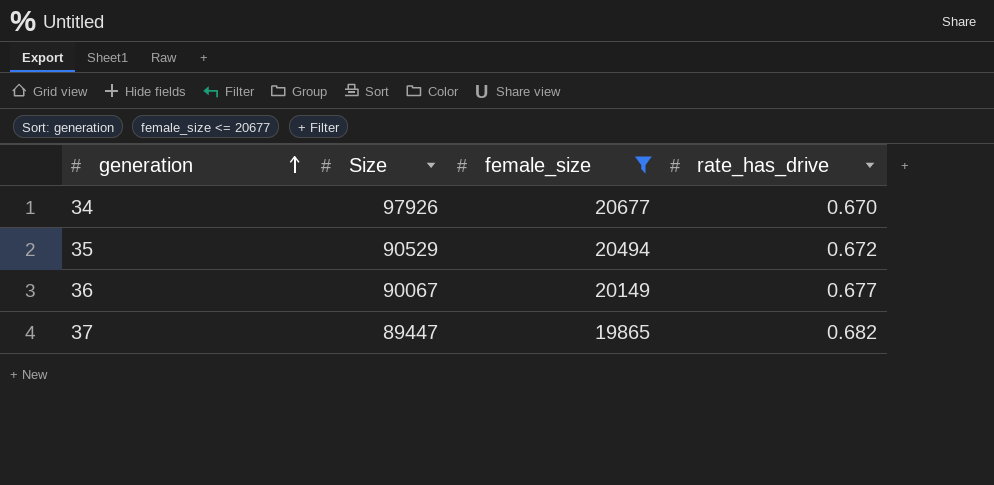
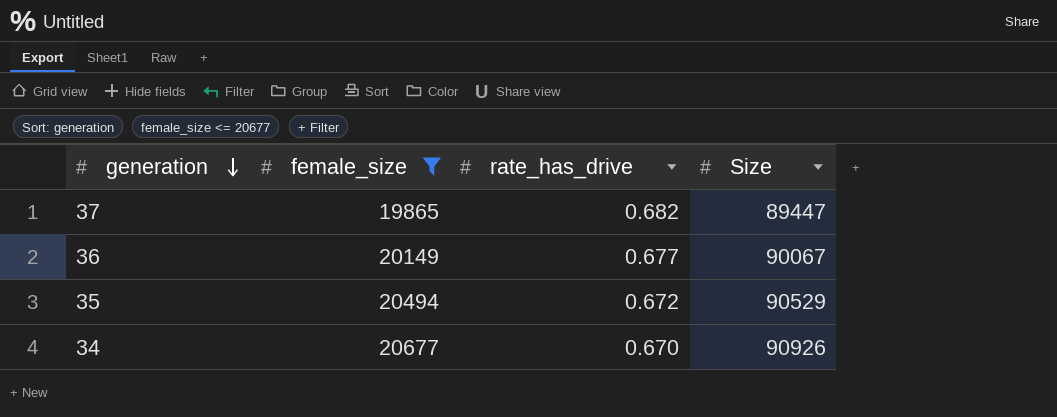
row order: generation ascending -> generation descending
column Size | position: 2 -> 4
34 | Size: 97926 -> 90926

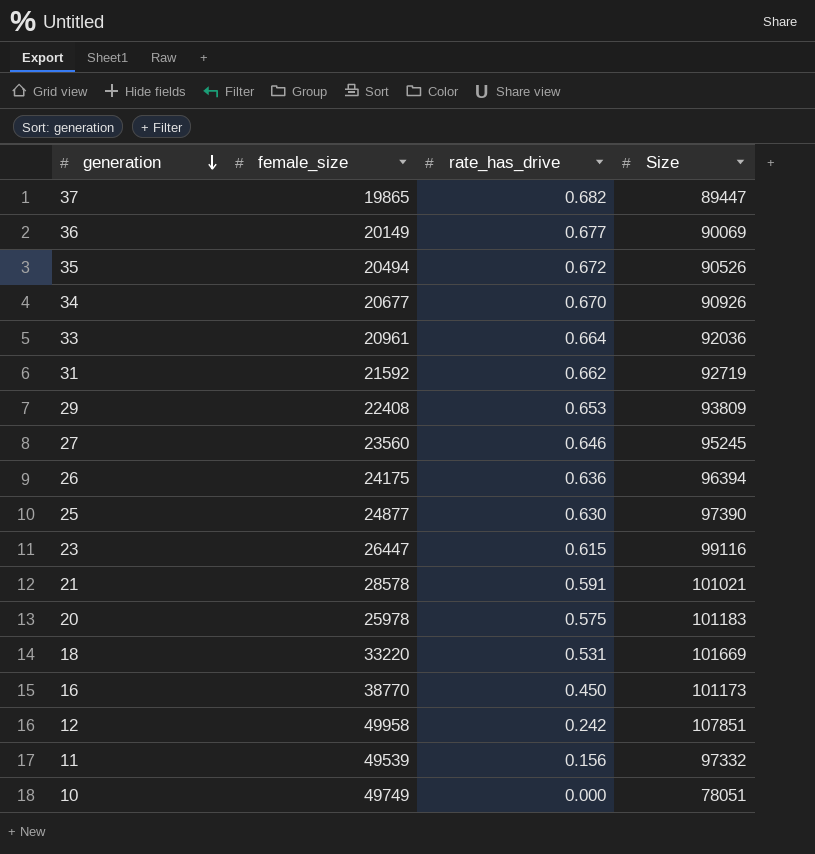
filter: female_size <= 20677 -> none
36 | Size: 90067 -> 90069
35 | Size: 90529 -> 90526

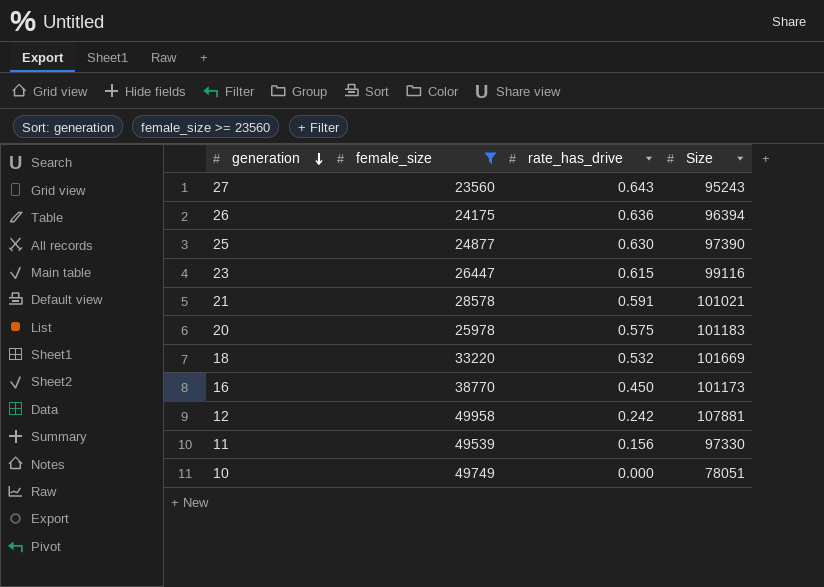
filter: none -> female_size >= 23560
27 | rate_has_drive: 0.646 -> 0.643
27 | Size: 95245 -> 95243
18 | rate_has_drive: 0.531 -> 0.532
12 | Size: 107851 -> 107881
11 | Size: 97332 -> 97330

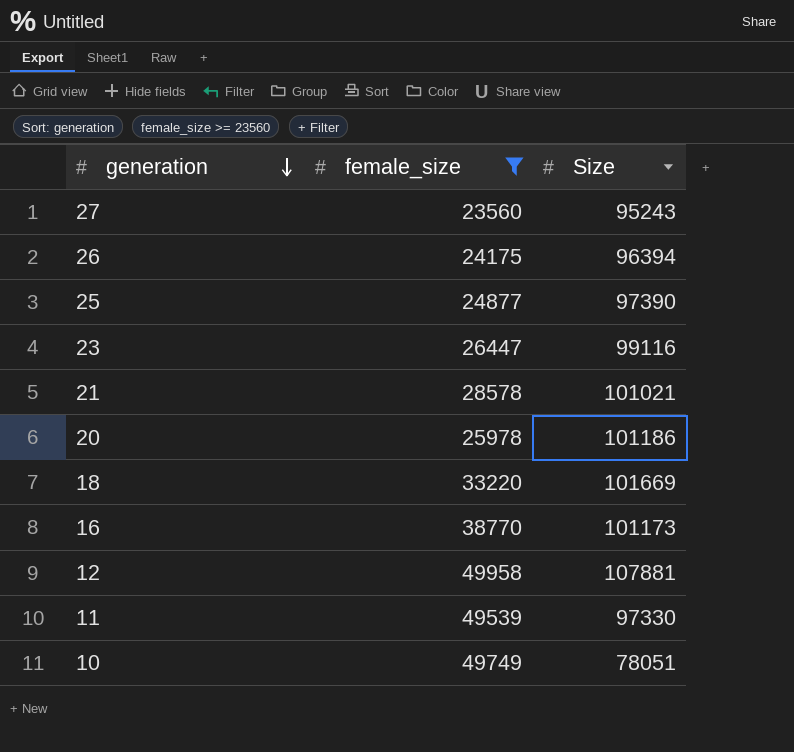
column rate_has_drive | position: 3 -> none
20 | Size: 101183 -> 101186

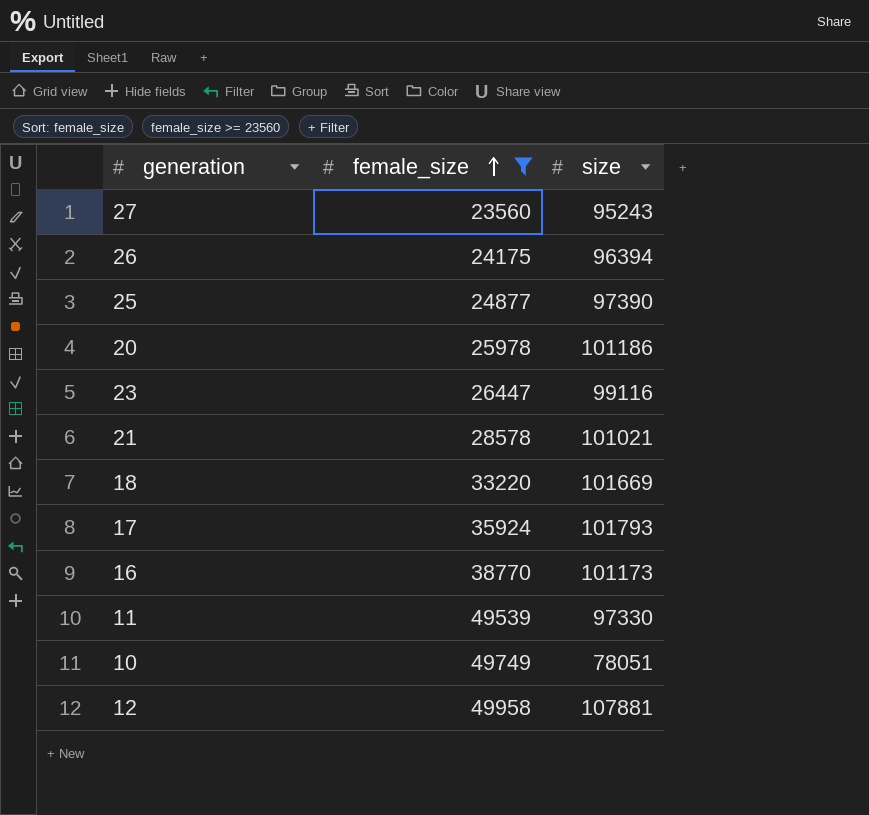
row order: generation descending -> female_size ascending
column name: Size -> size
row 17: none -> 35924 | 101793

